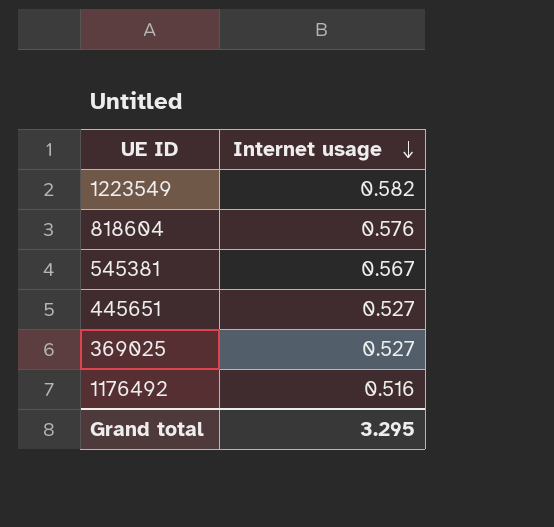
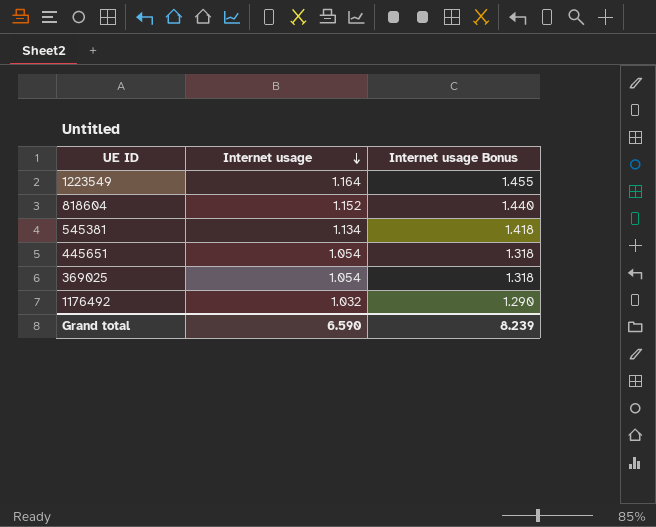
column Internet usage Bonus | formula: none -> [Internet usage] * 1.25
1223549 | Internet usage: 0.582 -> 1.164
818604 | Internet usage: 0.576 -> 1.152
545381 | Internet usage: 0.567 -> 1.134
445651 | Internet usage: 0.527 -> 1.054
369025 | Internet usage: 0.527 -> 1.054
1176492 | Internet usage: 0.516 -> 1.032
Grand total | Internet usage: 3.295 -> 6.590

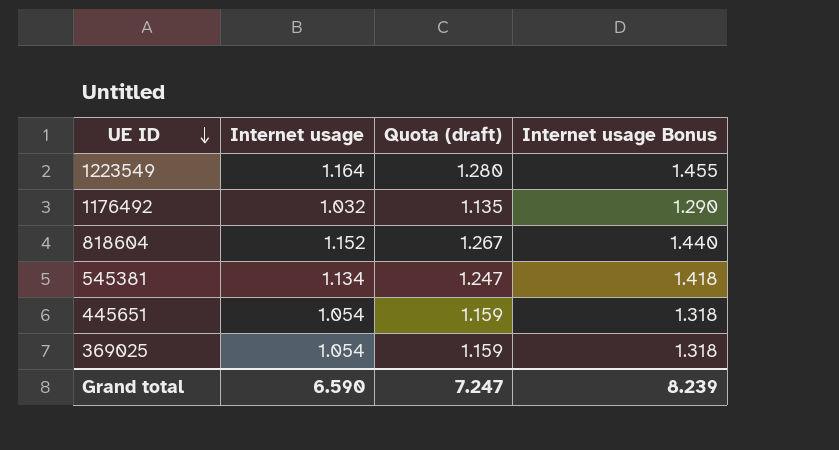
row order: Internet usage descending -> UE ID descending
column Quota (draft) | formula: none -> [Internet usage] * 1.1

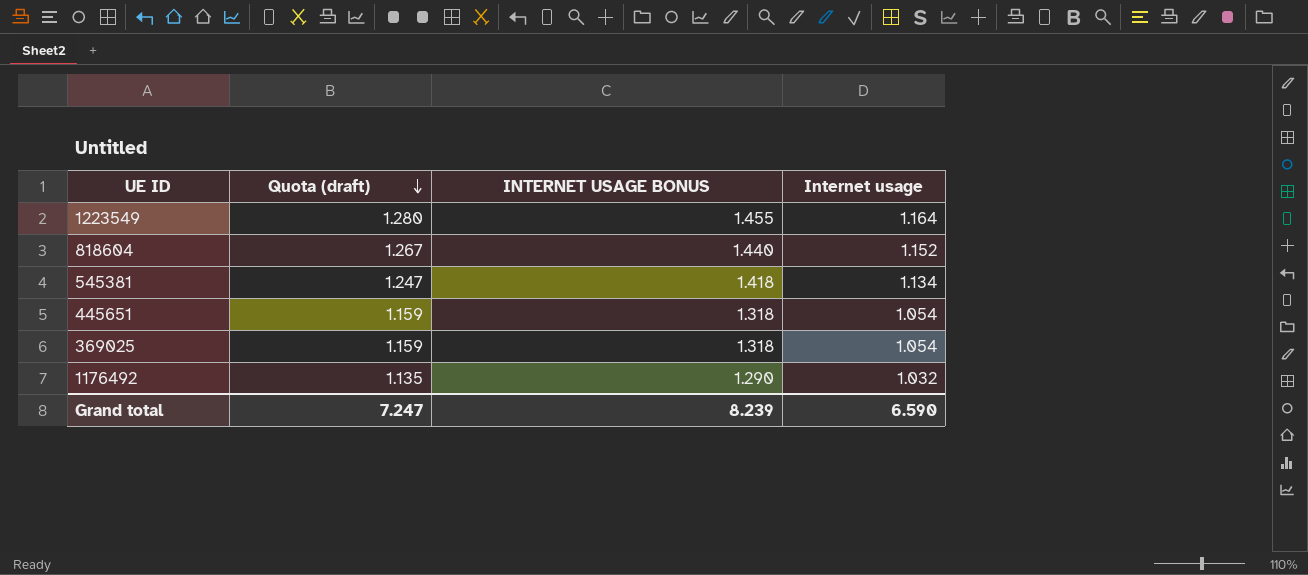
row order: UE ID descending -> Quota (draft) descending
column name: Internet usage Bonus -> INTERNET USAGE BONUS
column Internet usage | position: 2 -> 4

